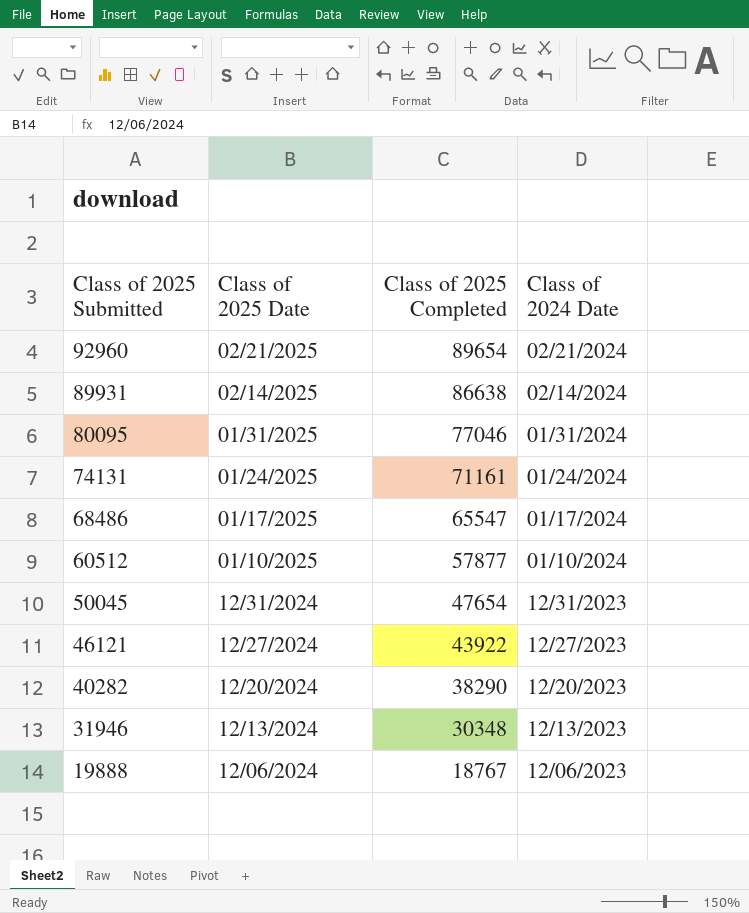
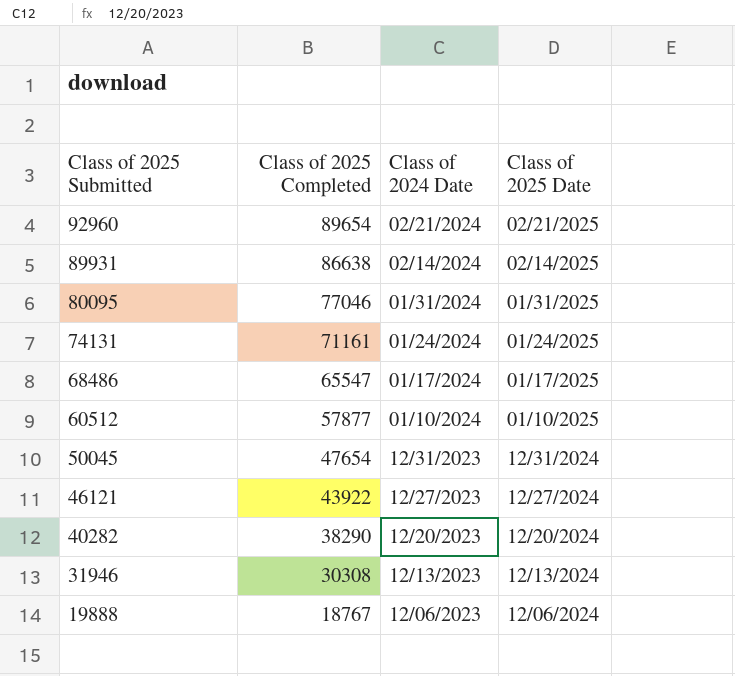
column Class of 2025 Date | position: 2 -> 4
31946 | Class of 2025 Completed: 30348 -> 30308

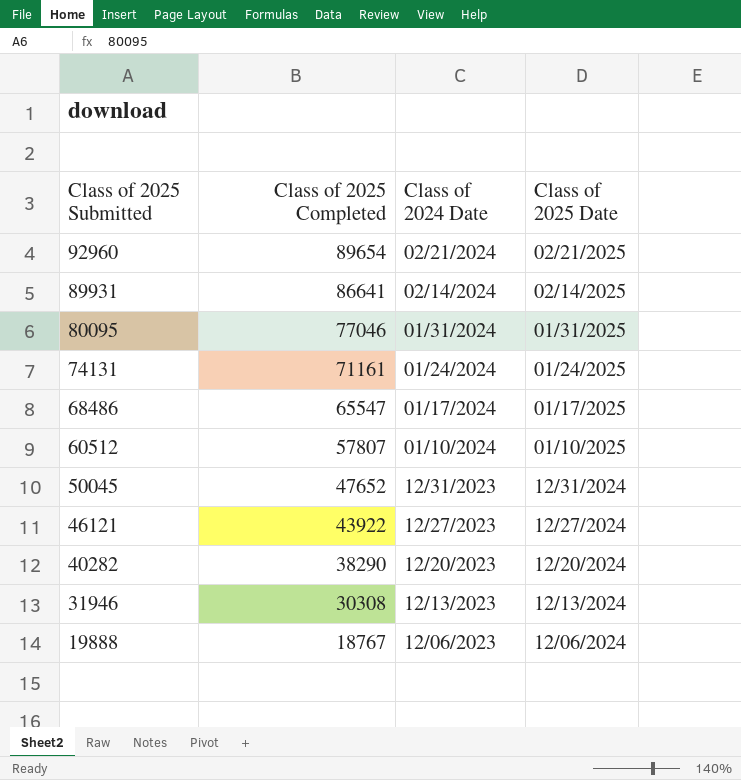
89931 | Class of 2025 Completed: 86638 -> 86641
60512 | Class of 2025 Completed: 57877 -> 57807
50045 | Class of 2025 Completed: 47654 -> 47652

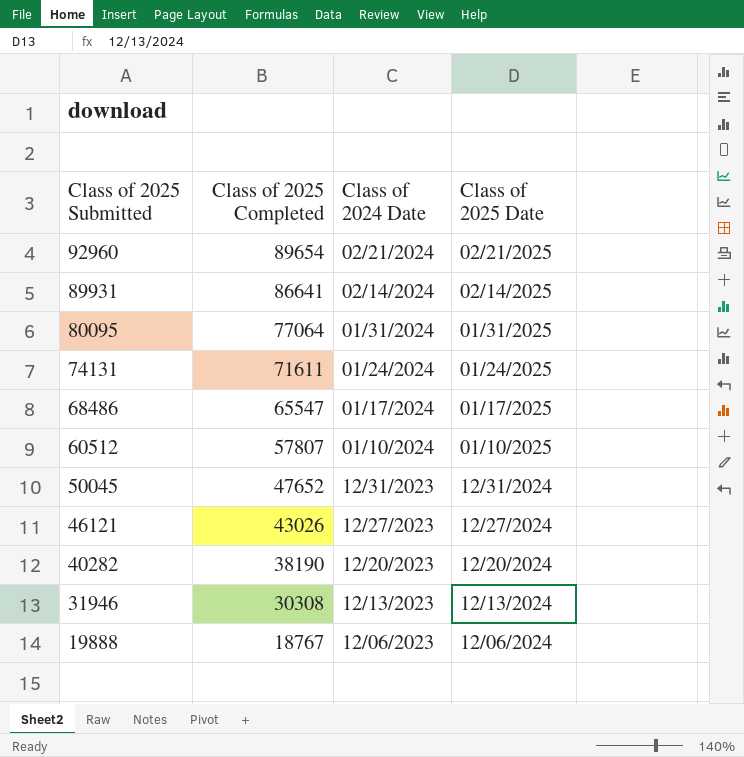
80095 | Class of 2025 Completed: 77046 -> 77064
74131 | Class of 2025 Completed: 71161 -> 71611
46121 | Class of 2025 Completed: 43922 -> 43026
40282 | Class of 2025 Completed: 38290 -> 38190

